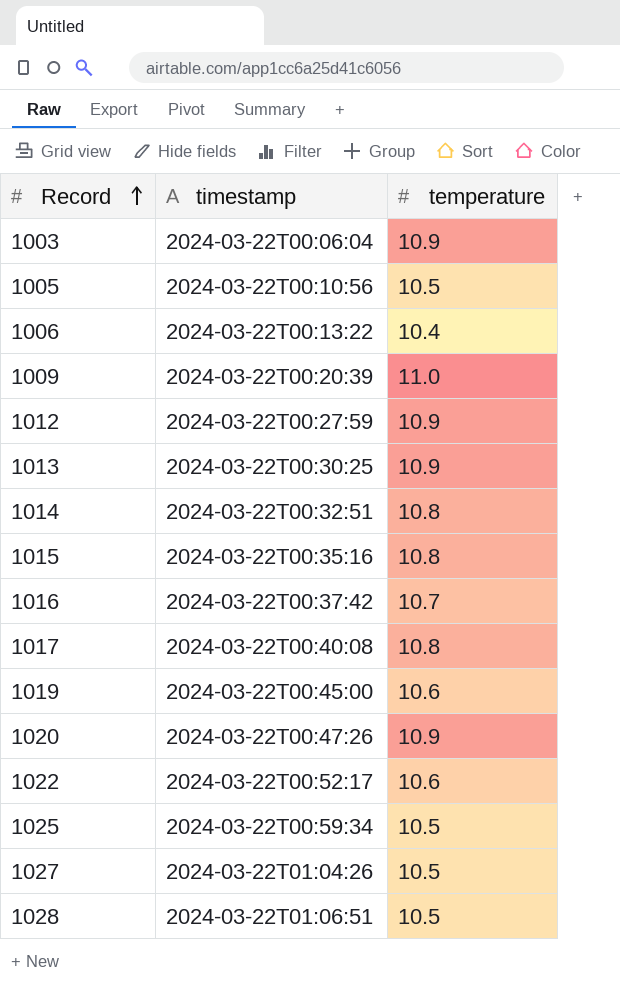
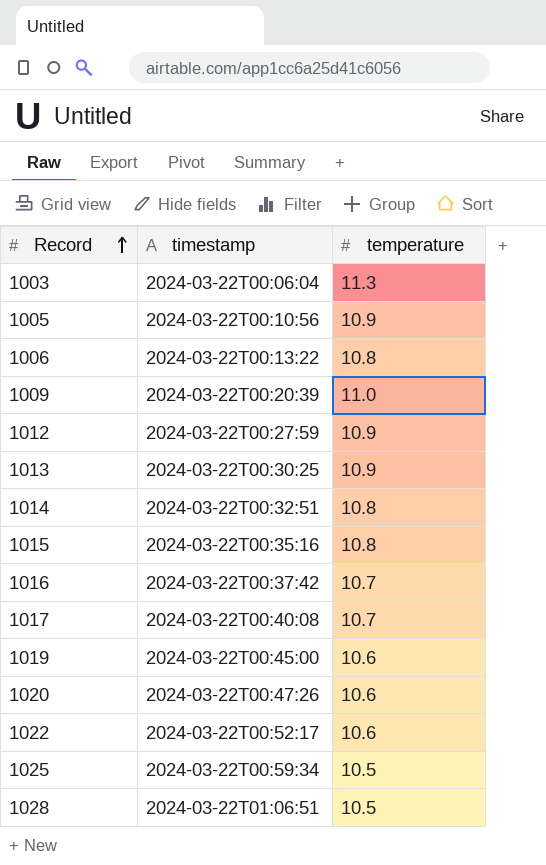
row 1027: 2024-03-22T01:04:26 | 10.5 -> none
1003 | temperature: 10.9 -> 11.3
1005 | temperature: 10.5 -> 10.9
1006 | temperature: 10.4 -> 10.8
1017 | temperature: 10.8 -> 10.7
1020 | temperature: 10.9 -> 10.6

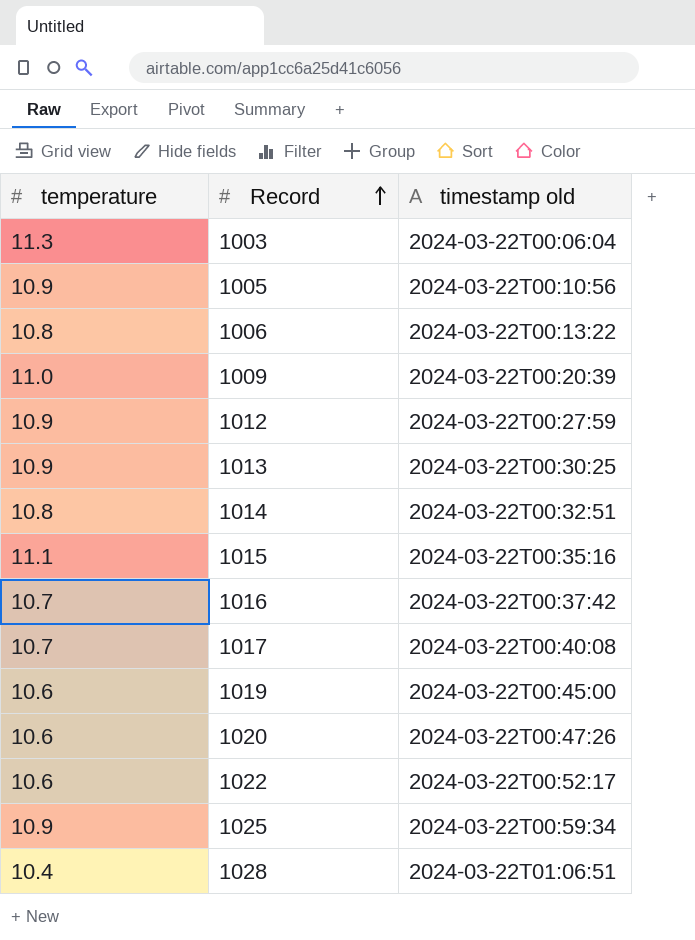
column temperature | position: 3 -> 1
column name: timestamp -> timestamp old
1015 | temperature: 10.8 -> 11.1
1025 | temperature: 10.5 -> 10.9
1028 | temperature: 10.5 -> 10.4

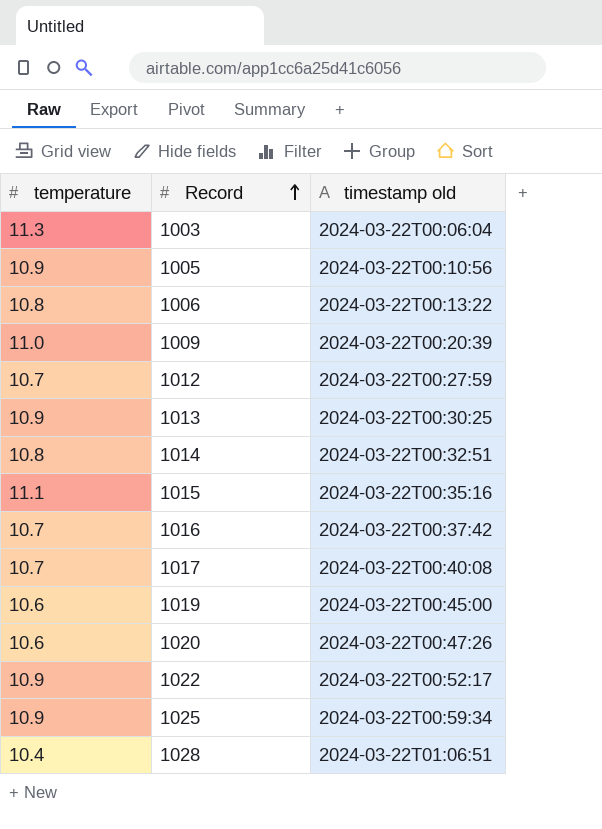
1012 | temperature: 10.9 -> 10.7
1022 | temperature: 10.6 -> 10.9

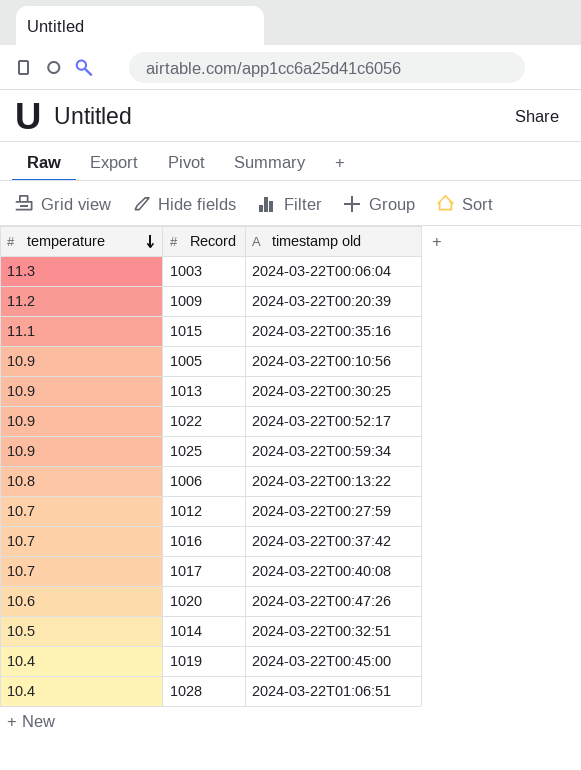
row order: Record ascending -> temperature descending
1009 | temperature: 11.0 -> 11.2
1014 | temperature: 10.8 -> 10.5
1019 | temperature: 10.6 -> 10.4

